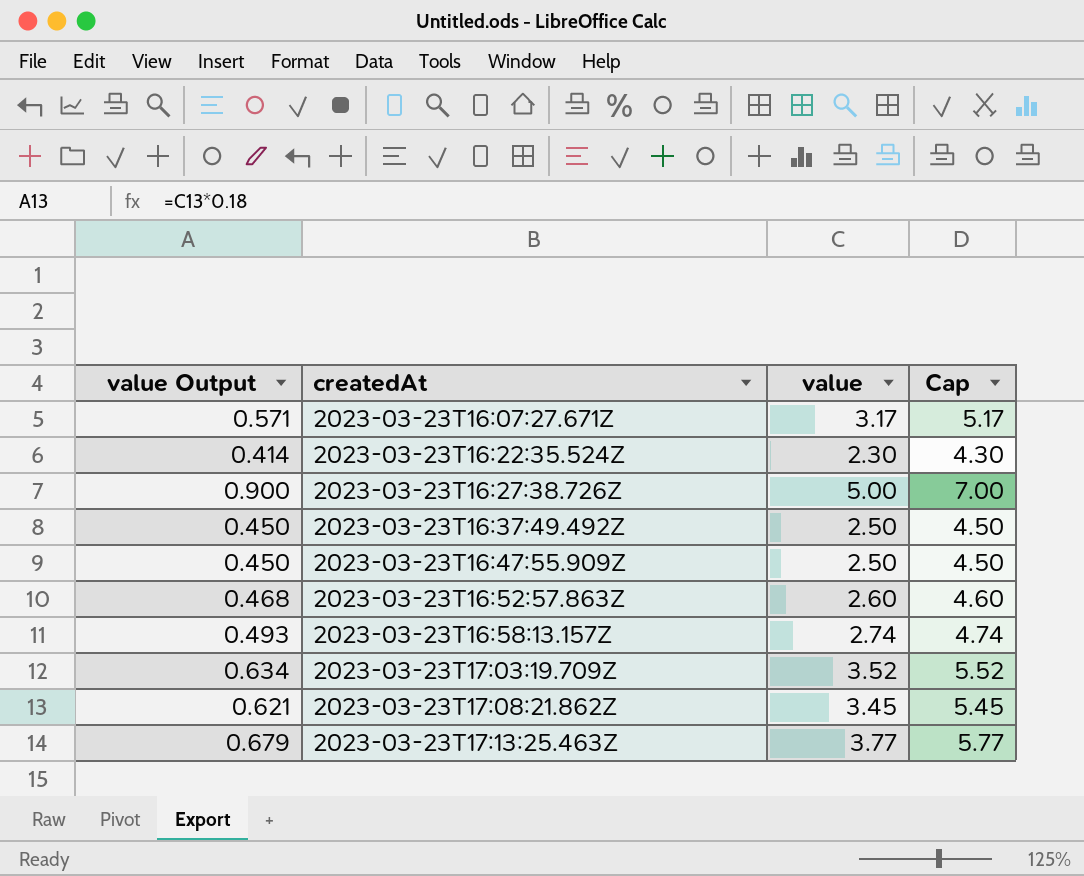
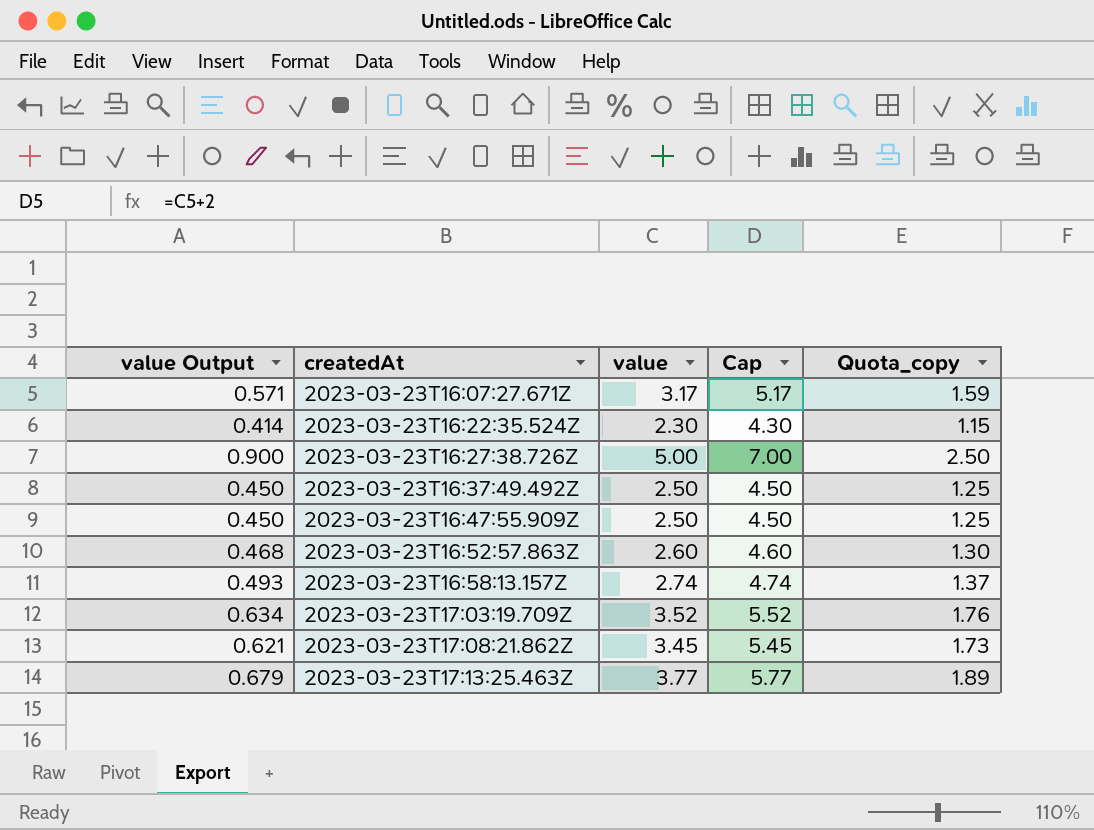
column Quota_copy | formula: none -> [value] * 0.5

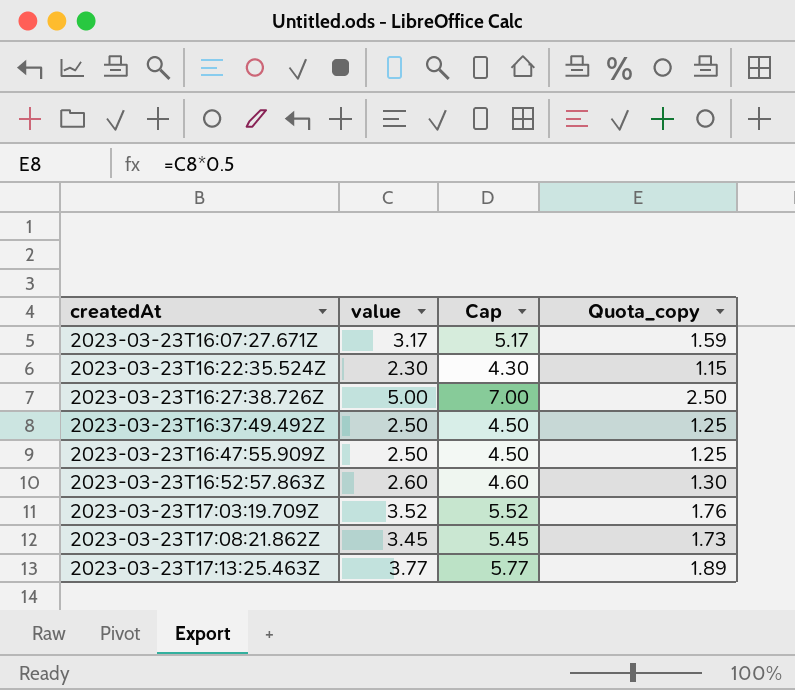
column value Output | formula: [value] * 0.18 -> none
row 2023-03-23T16:58:13.157Z: 0.493 | 2.74 | 4.74 | 1.37 -> none

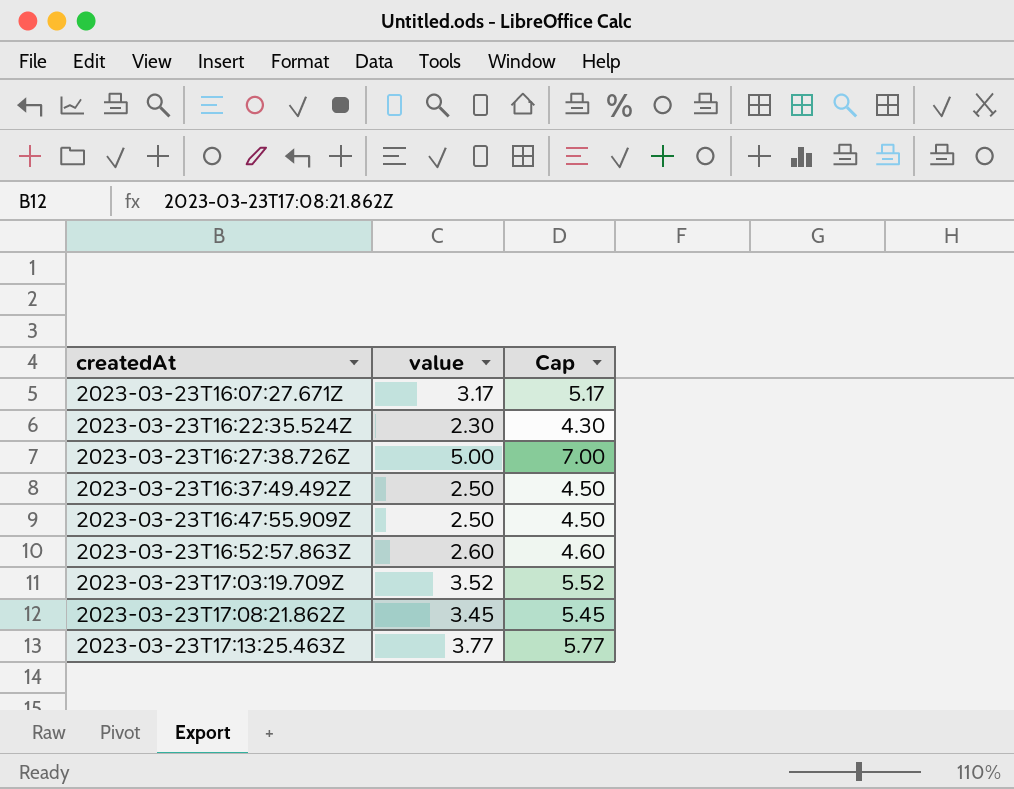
column Quota_copy | formula: [value] * 0.5 -> none

